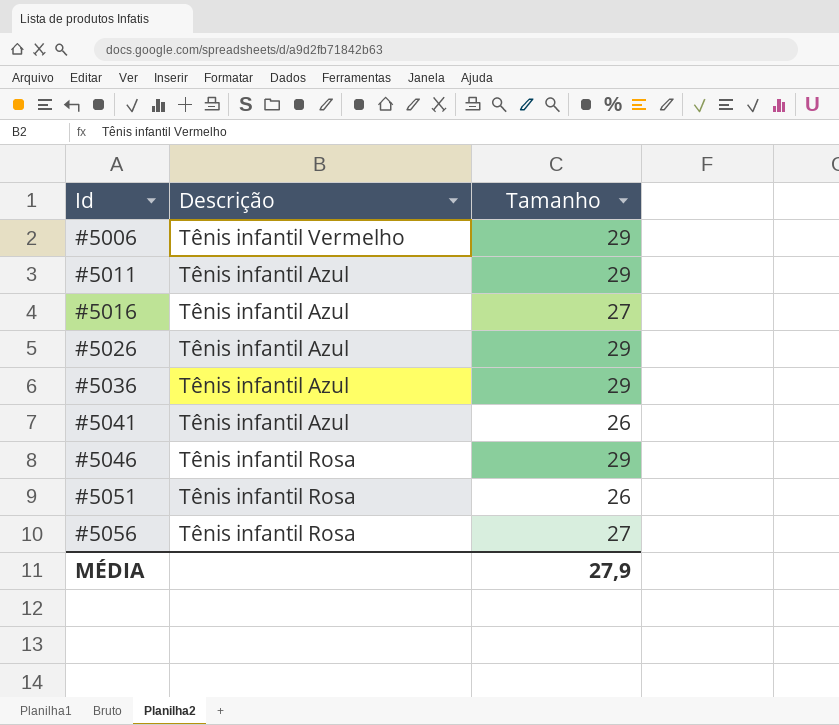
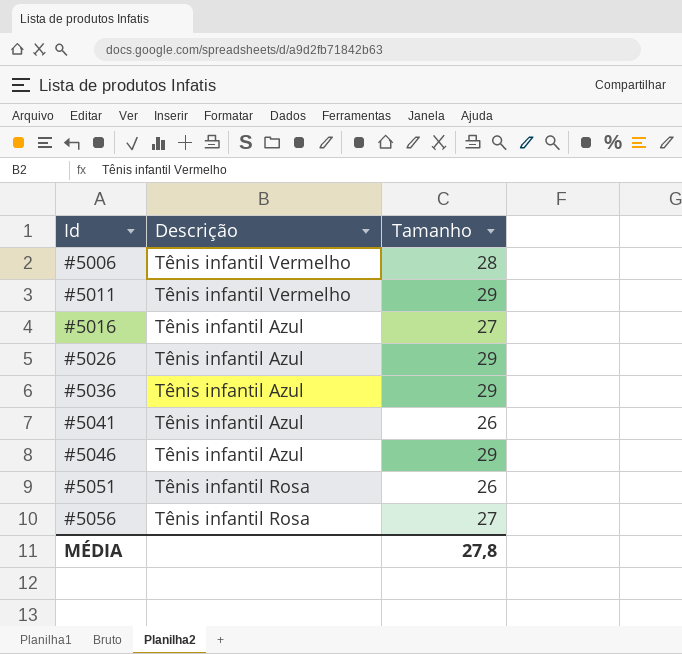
#5006 | Tamanho: 29 -> 28
#5011 | Descrição: Tênis infantil Azul -> Tênis infantil Vermelho
#5046 | Descrição: Tênis infantil Rosa -> Tênis infantil Azul
MÉDIA | Tamanho: 27,9 -> 27,8

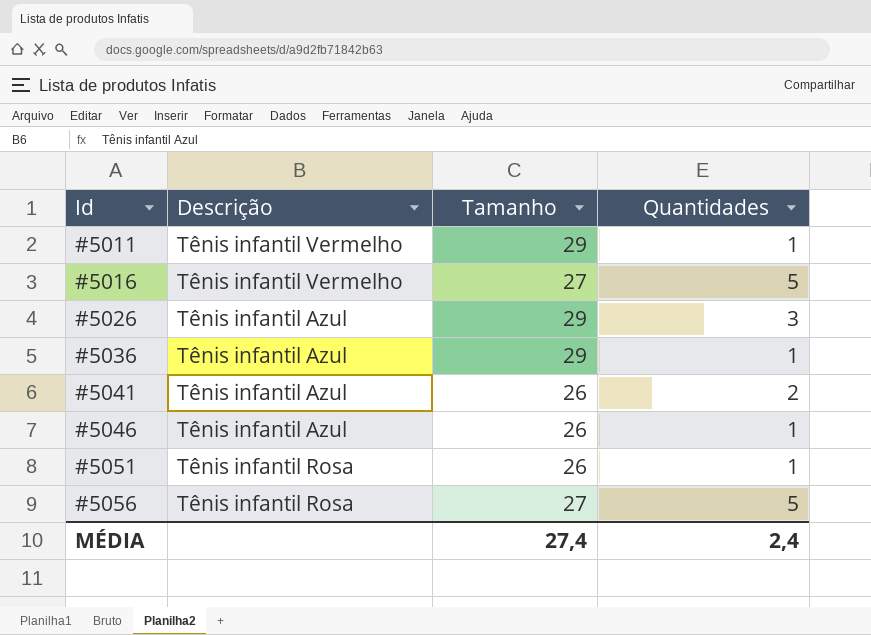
column Quantidades | position: none -> 4
row #5006: Tênis infantil Vermelho | 28 -> none
#5016 | Descrição: Tênis infantil Azul -> Tênis infantil Vermelho
#5046 | Tamanho: 29 -> 26
MÉDIA | Tamanho: 27,8 -> 27,4

